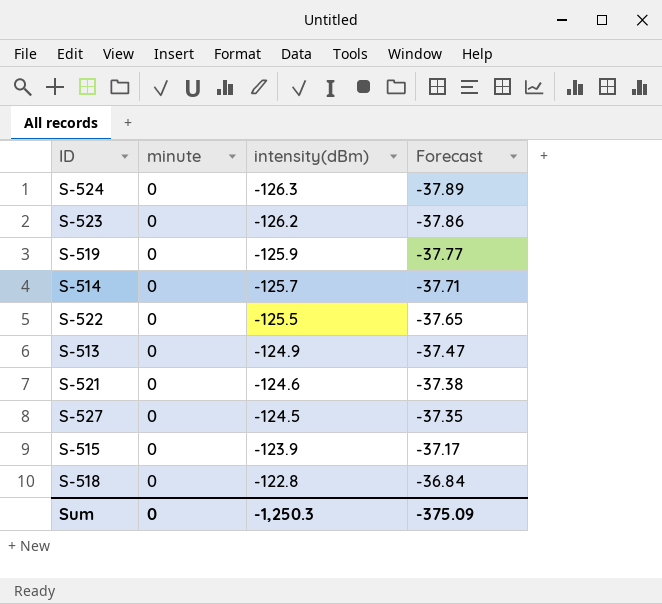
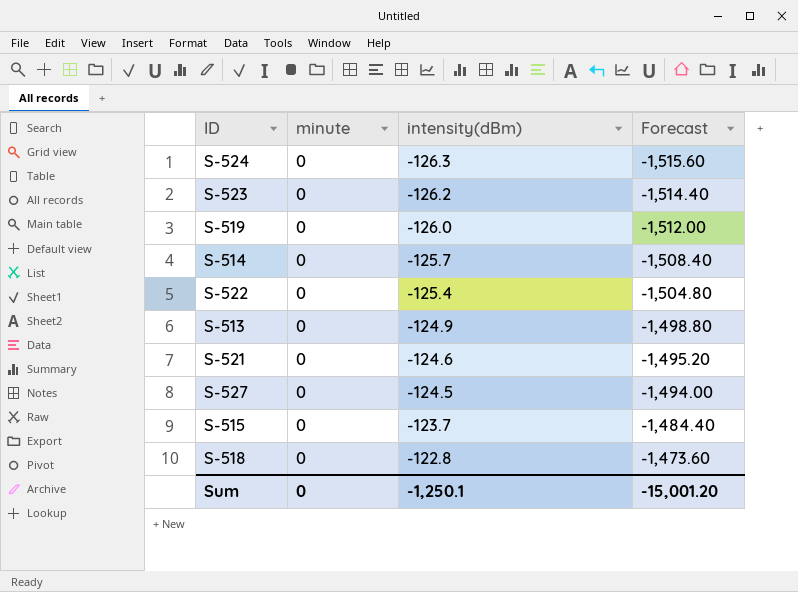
column Forecast | formula: [intensity(dBm)] * 0.3 -> [intensity(dBm)] * 12
S-519 | intensity(dBm): -125.9 -> -126.0
S-522 | intensity(dBm): -125.5 -> -125.4
S-515 | intensity(dBm): -123.9 -> -123.7
Sum | intensity(dBm): -1,250.3 -> -1,250.1
Sum | Forecast: -375.09 -> -15,001.20

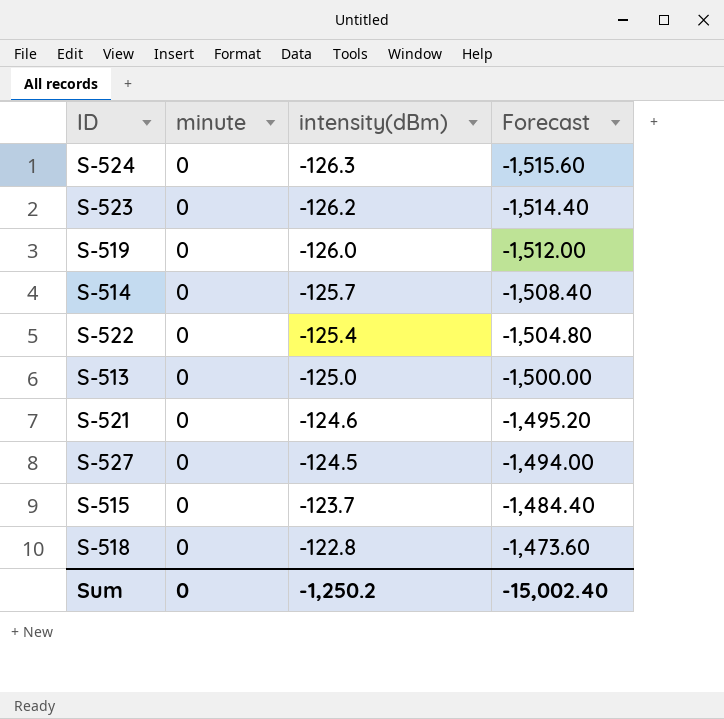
S-513 | intensity(dBm): -124.9 -> -125.0
S-513 | Forecast: -1,498.80 -> -1,500.00
Sum | intensity(dBm): -1,250.1 -> -1,250.2
Sum | Forecast: -15,001.20 -> -15,002.40

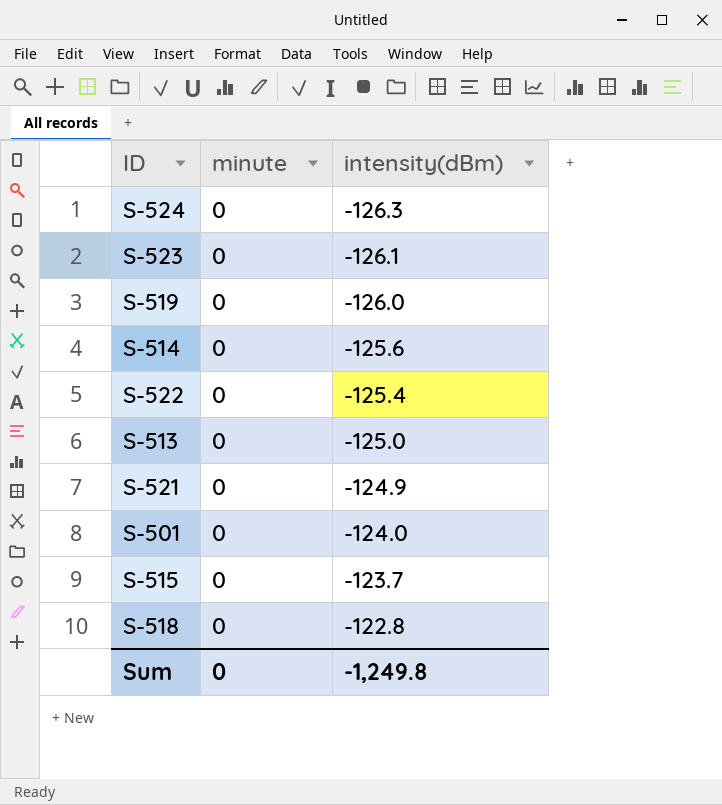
column Forecast | formula: [intensity(dBm)] * 12 -> none
row S-527: 0 | -124.5 | -1,494.00 -> none
S-523 | intensity(dBm): -126.2 -> -126.1
S-514 | intensity(dBm): -125.7 -> -125.6
S-521 | intensity(dBm): -124.6 -> -124.9
row S-501: none -> 0 | -124.0
Sum | intensity(dBm): -1,250.2 -> -1,249.8

